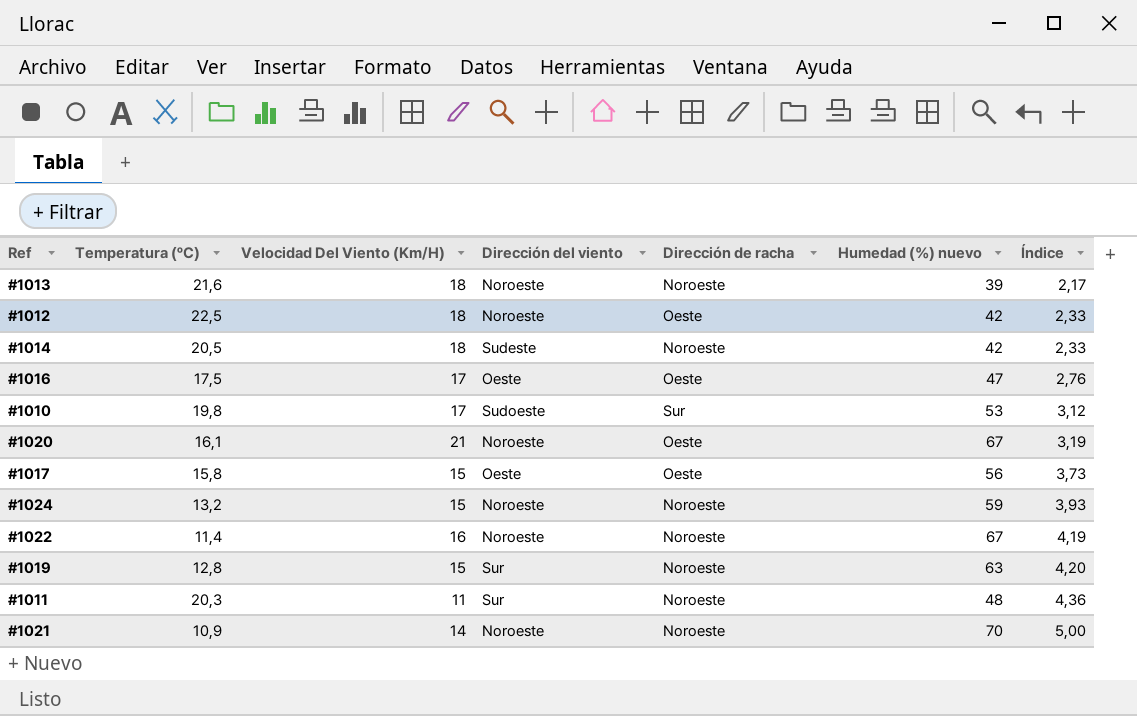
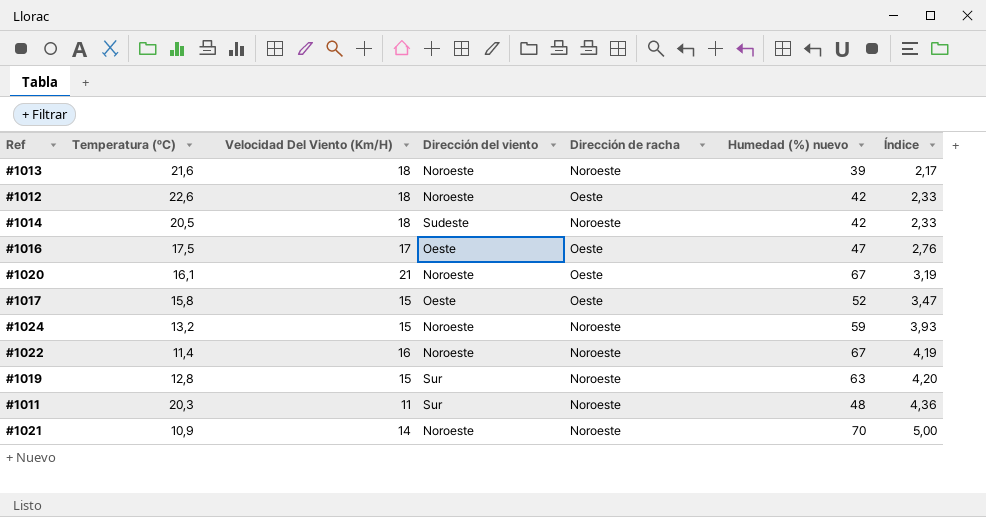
row #1010: 19,8 | 17 | Sudoeste | Sur | 53 | 3,12 -> none
#1012 | Temperatura (ºC): 22,5 -> 22,6
#1017 | Humedad (%) nuevo: 56 -> 52
#1017 | Índice: 3,73 -> 3,47

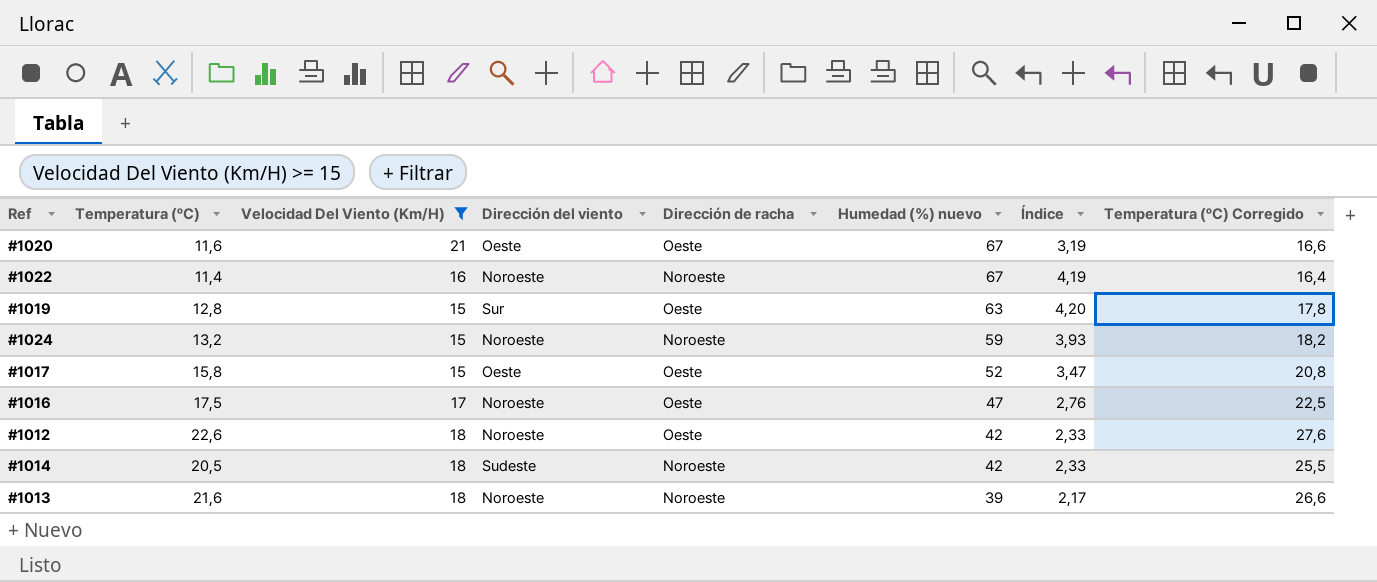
filter: none -> Velocidad Del Viento (Km/H) >= 15
row order: Índice ascending -> Humedad (%) nuevo descending
column Temperatura (ºC) Corregido | formula: none -> [Temperatura (ºC)] + 5
#1020 | Temperatura (ºC): 16,1 -> 11,6
#1020 | Dirección del viento: Noroeste -> Oeste
#1019 | Dirección de racha: Noroeste -> Oeste
#1016 | Dirección del viento: Oeste -> Noroeste

